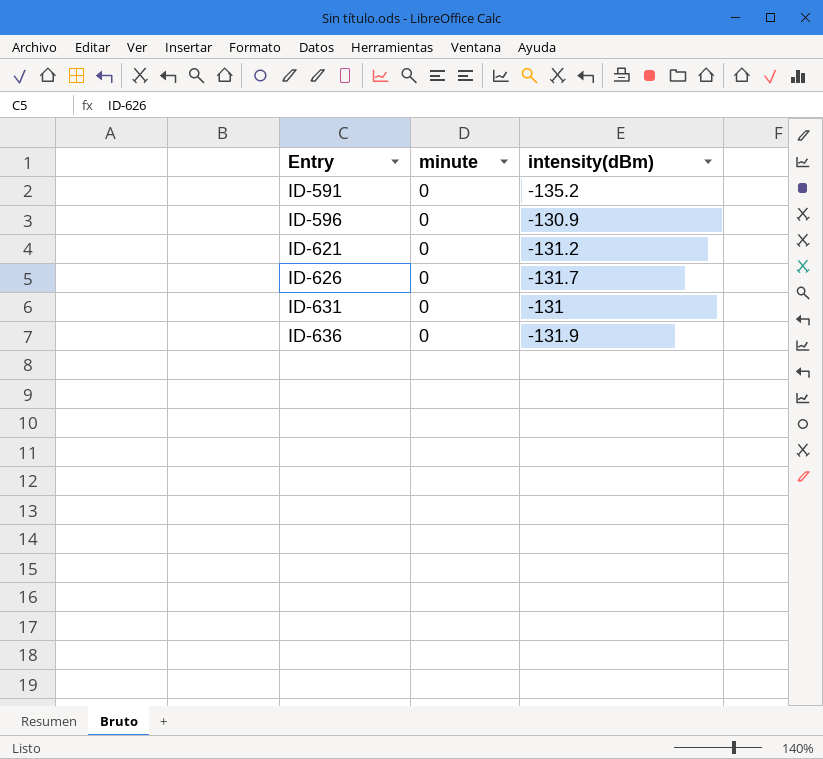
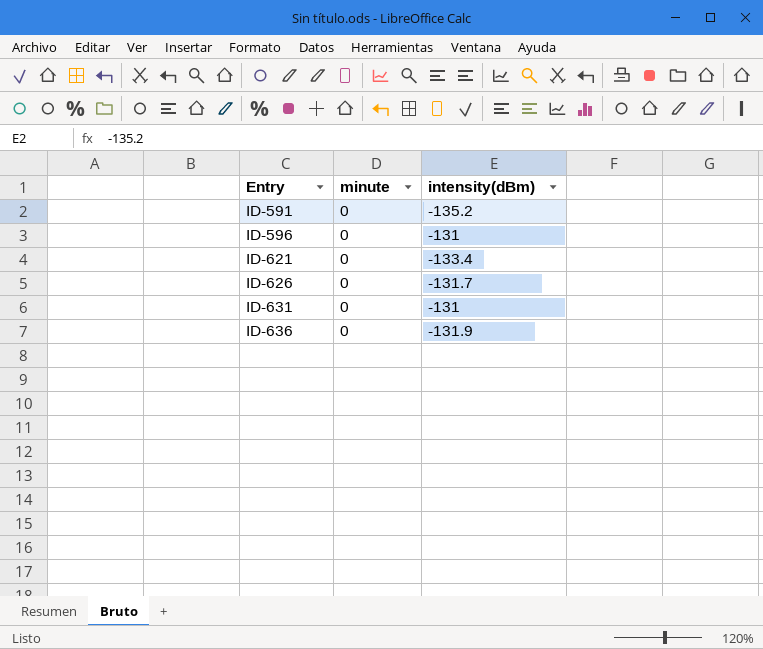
ID-596 | intensity(dBm): -130.9 -> -131
ID-621 | intensity(dBm): -131.2 -> -133.4

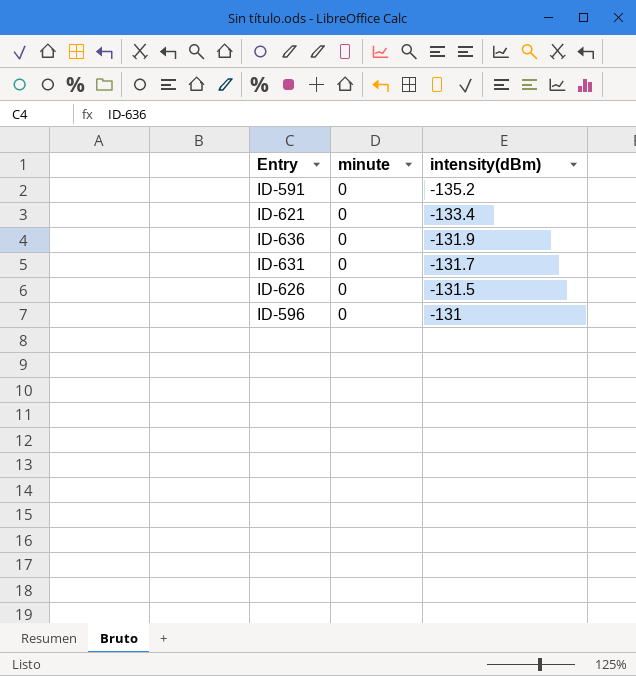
row order: Entry ascending -> intensity(dBm) ascending
ID-631 | intensity(dBm): -131 -> -131.7
ID-626 | intensity(dBm): -131.7 -> -131.5

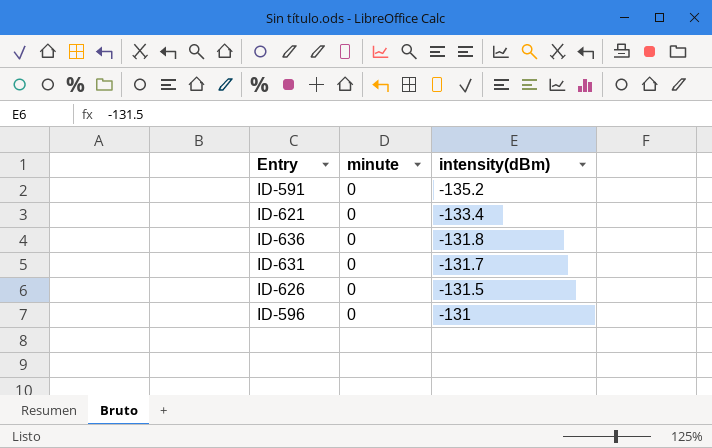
ID-636 | intensity(dBm): -131.9 -> -131.8

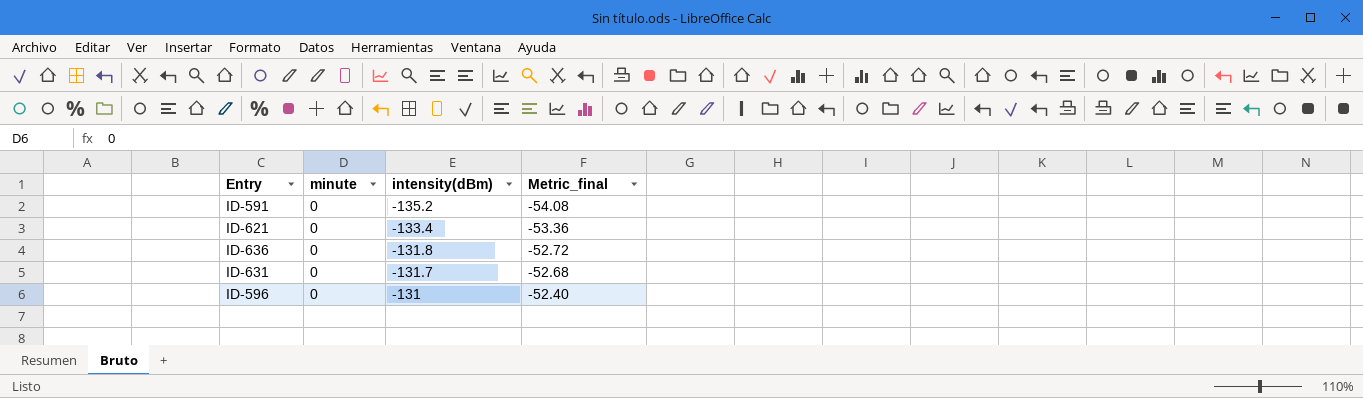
column Metric_final | formula: none -> [intensity(dBm)] * 0.4
row ID-626: 0 | -131.5 -> none

